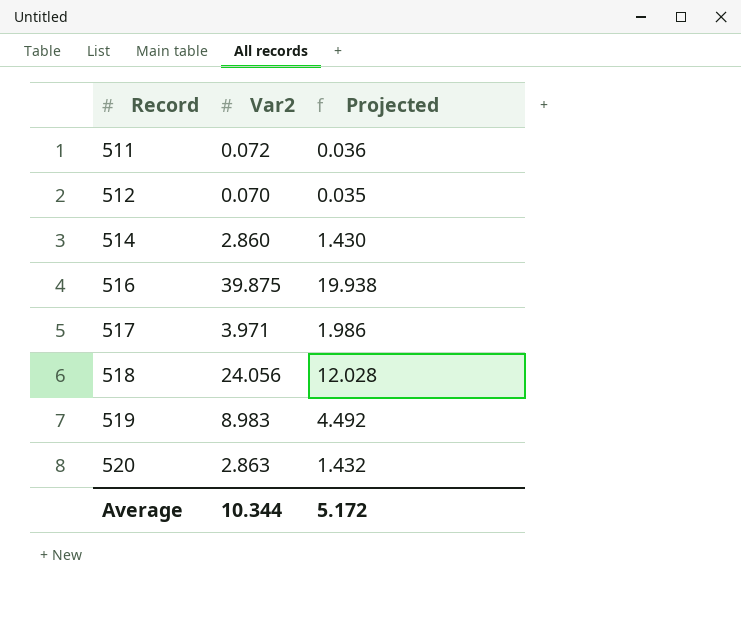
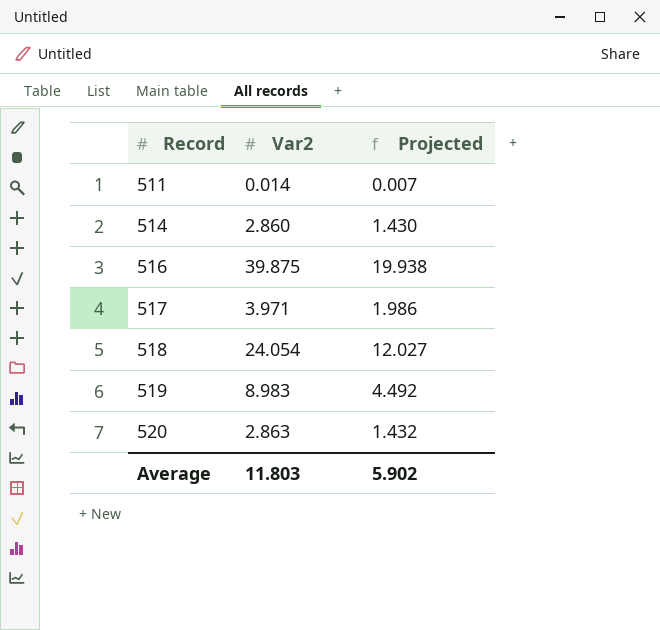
row 512: 0.070 | 0.035 -> none
511 | Var2: 0.072 -> 0.014
511 | Projected: 0.036 -> 0.007
518 | Var2: 24.056 -> 24.054
518 | Projected: 12.028 -> 12.027
Average | Var2: 10.344 -> 11.803
Average | Projected: 5.172 -> 5.902

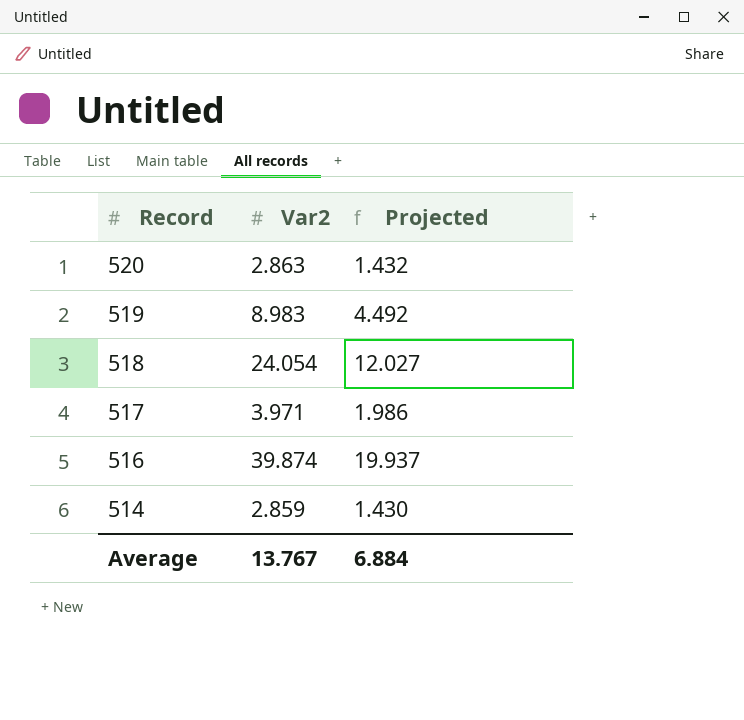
row order: Record ascending -> Record descending
row 511: 0.014 | 0.007 -> none
516 | Var2: 39.875 -> 39.874
516 | Projected: 19.938 -> 19.937
514 | Var2: 2.860 -> 2.859
Average | Var2: 11.803 -> 13.767
Average | Projected: 5.902 -> 6.884

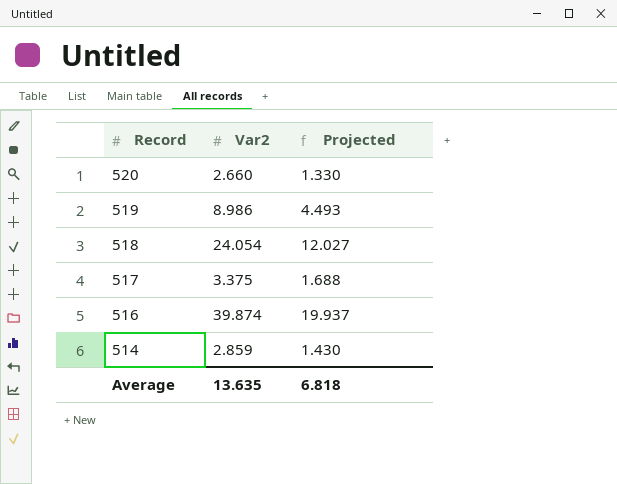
520 | Var2: 2.863 -> 2.660
520 | Projected: 1.432 -> 1.330
519 | Var2: 8.983 -> 8.986
519 | Projected: 4.492 -> 4.493
517 | Var2: 3.971 -> 3.375
517 | Projected: 1.986 -> 1.688
Average | Var2: 13.767 -> 13.635
Average | Projected: 6.884 -> 6.818

